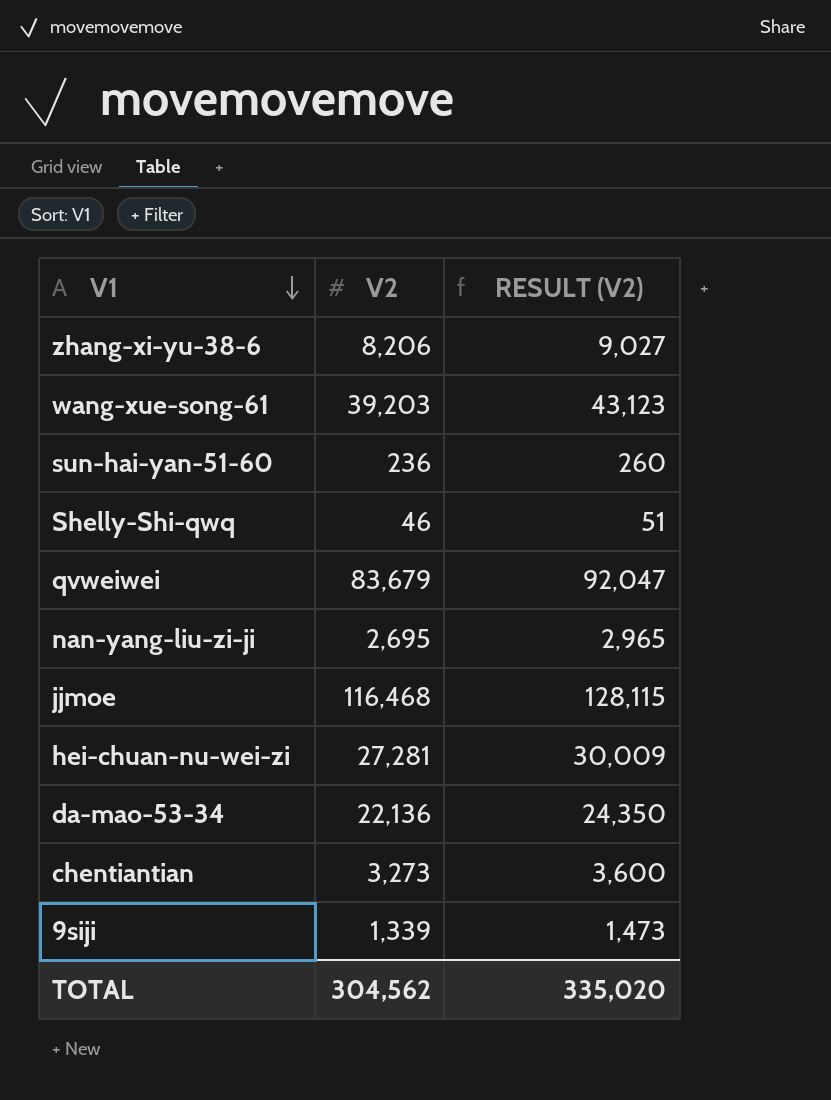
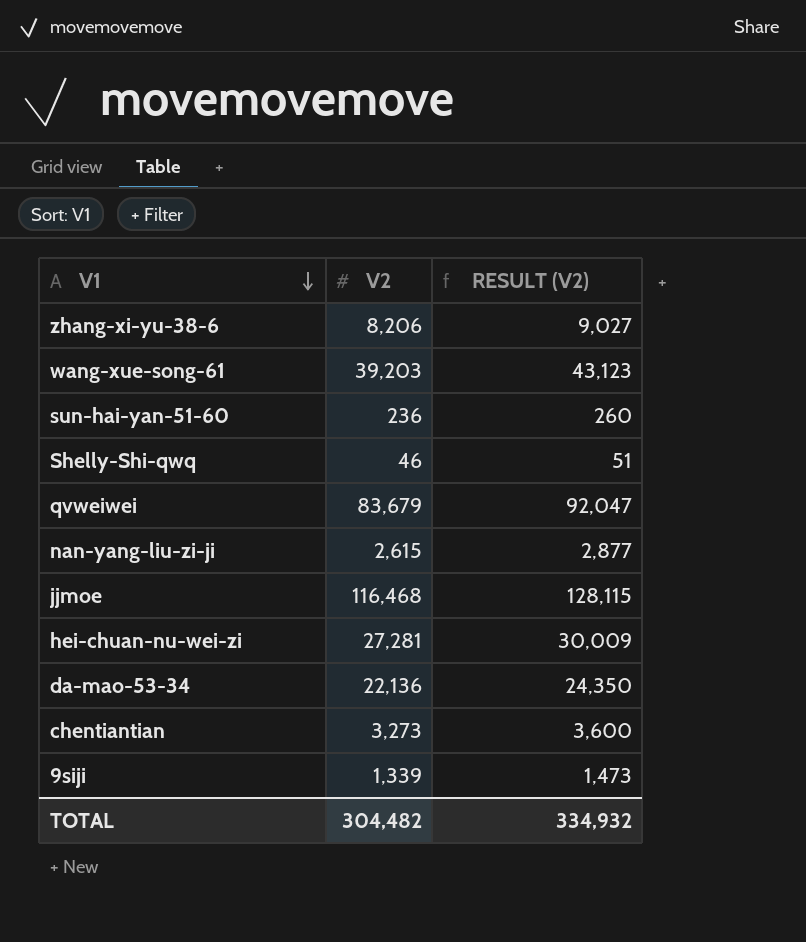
nan-yang-liu-zi-ji | V2: 2,695 -> 2,615
nan-yang-liu-zi-ji | RESULT (V2): 2,965 -> 2,877
TOTAL | V2: 304,562 -> 304,482
TOTAL | RESULT (V2): 335,020 -> 334,932

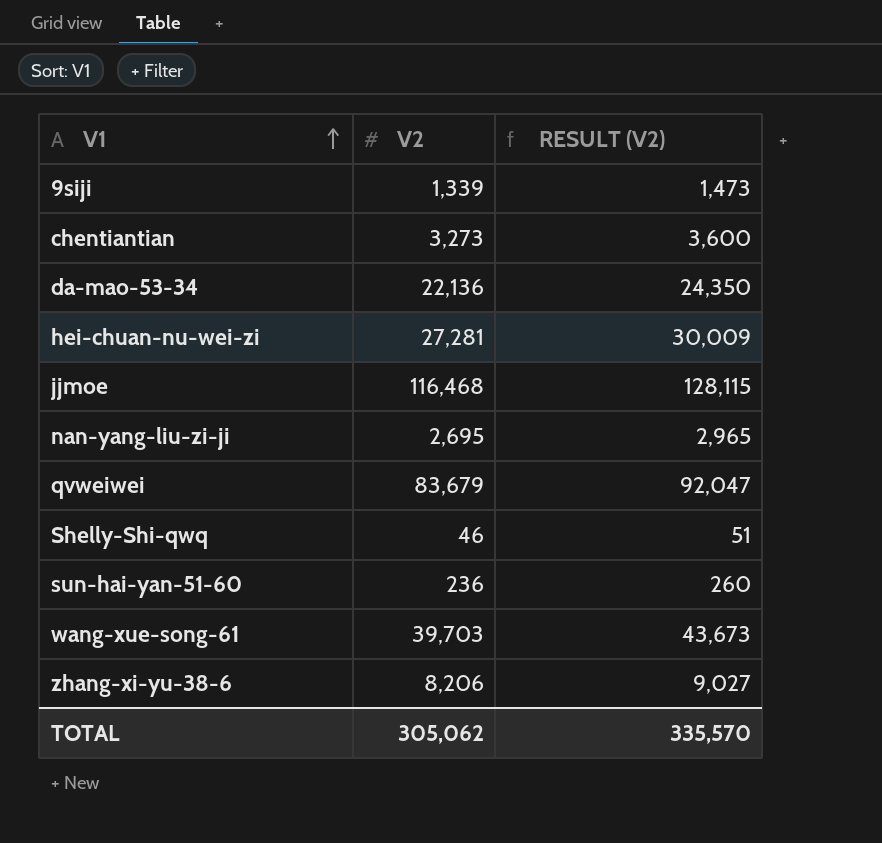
row order: V1 descending -> V1 ascending
nan-yang-liu-zi-ji | V2: 2,615 -> 2,695
nan-yang-liu-zi-ji | RESULT (V2): 2,877 -> 2,965
wang-xue-song-61 | V2: 39,203 -> 39,703
wang-xue-song-61 | RESULT (V2): 43,123 -> 43,673
TOTAL | V2: 304,482 -> 305,062
TOTAL | RESULT (V2): 334,932 -> 335,570

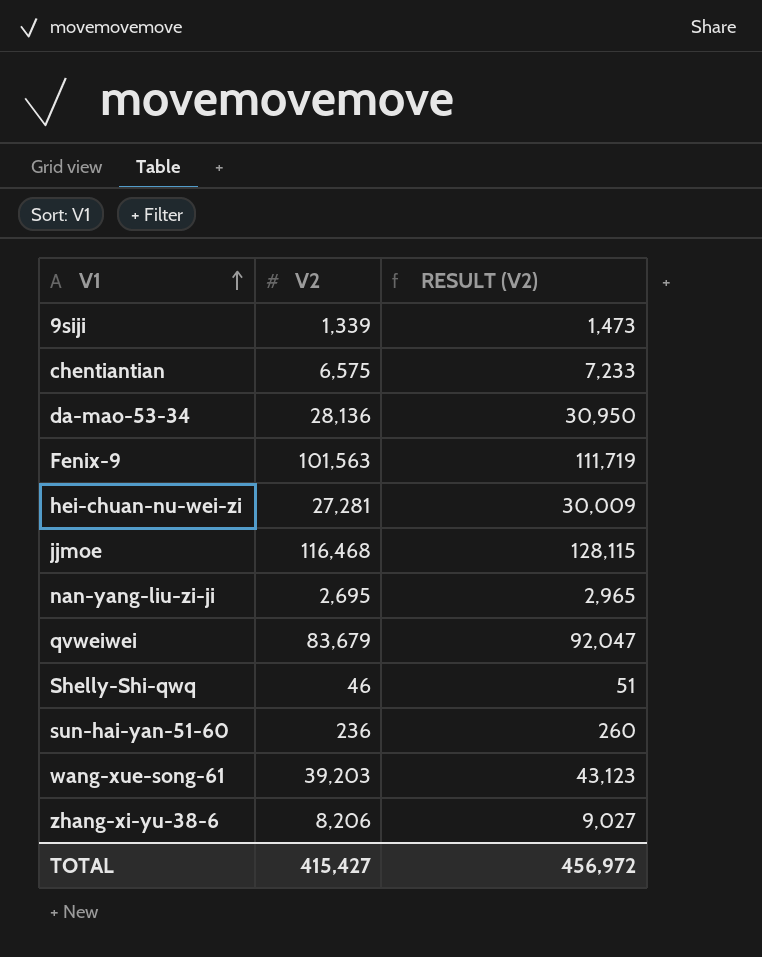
chentiantian | V2: 3,273 -> 6,575
chentiantian | RESULT (V2): 3,600 -> 7,233
da-mao-53-34 | V2: 22,136 -> 28,136
da-mao-53-34 | RESULT (V2): 24,350 -> 30,950
row Fenix-9: none -> 101,563 | 111,719
wang-xue-song-61 | V2: 39,703 -> 39,203
wang-xue-song-61 | RESULT (V2): 43,673 -> 43,123
TOTAL | V2: 305,062 -> 415,427
TOTAL | RESULT (V2): 335,570 -> 456,972

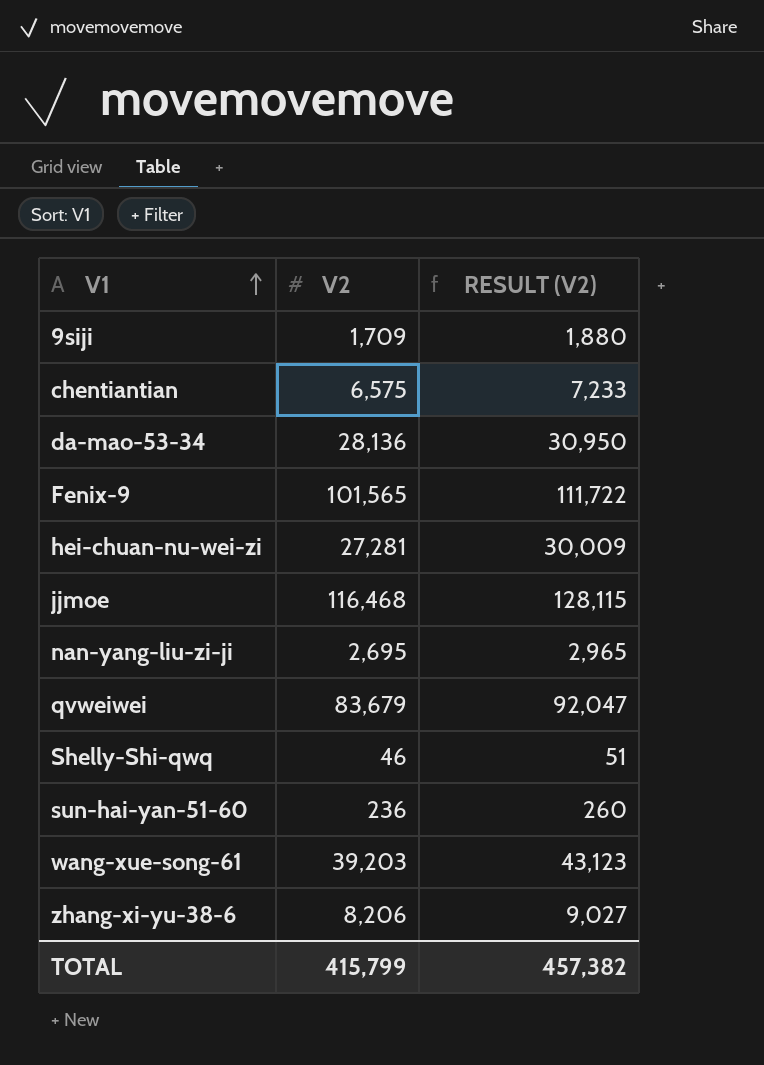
9siji | V2: 1,339 -> 1,709
9siji | RESULT (V2): 1,473 -> 1,880
Fenix-9 | V2: 101,563 -> 101,565
Fenix-9 | RESULT (V2): 111,719 -> 111,722
TOTAL | V2: 415,427 -> 415,799
TOTAL | RESULT (V2): 456,972 -> 457,382

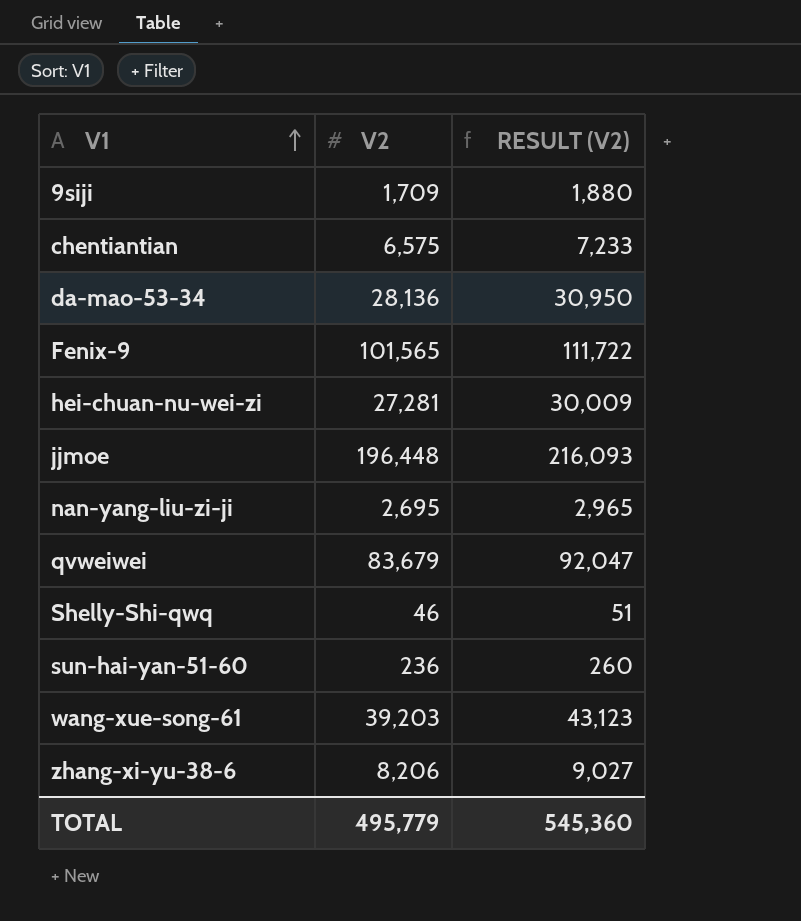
jjmoe | V2: 116,468 -> 196,448
jjmoe | RESULT (V2): 128,115 -> 216,093
TOTAL | V2: 415,799 -> 495,779
TOTAL | RESULT (V2): 457,382 -> 545,360

